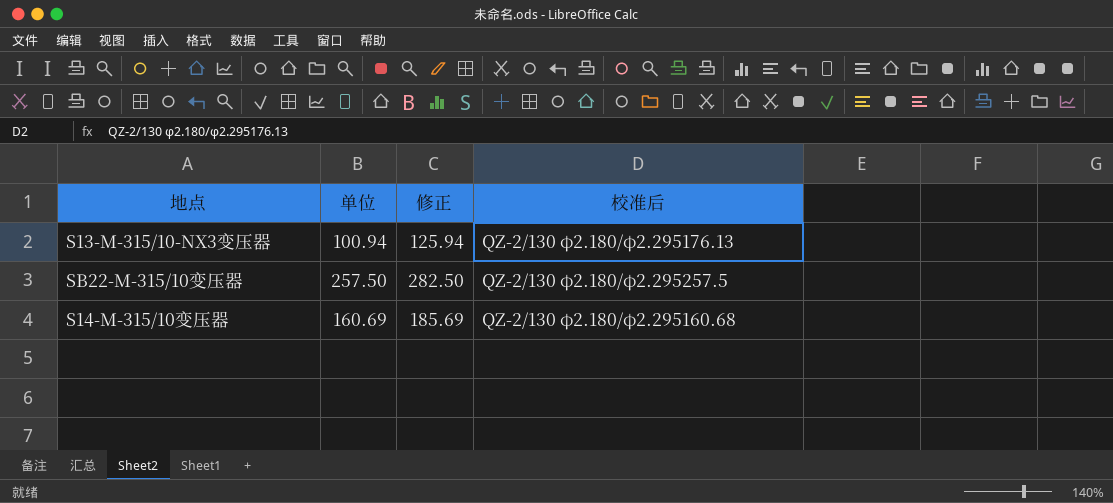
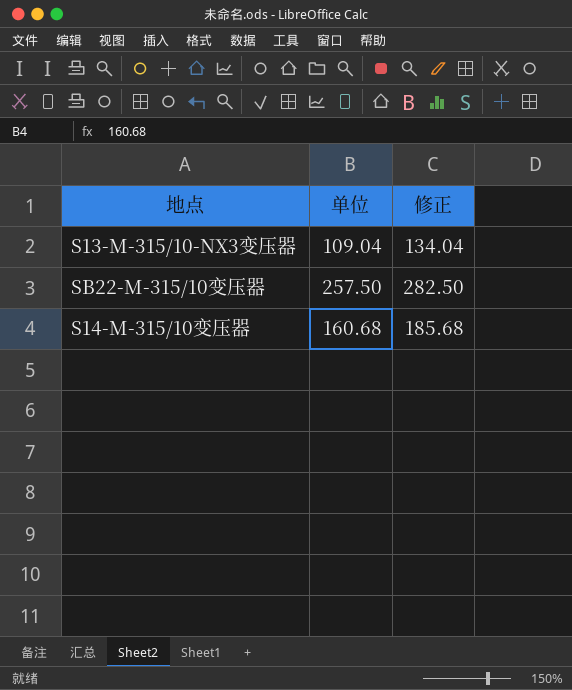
column 校准后 | position: 4 -> none
S13-M-315/10-NX3变压器 | 单位: 100.94 -> 109.04
S13-M-315/10-NX3变压器 | 修正: 125.94 -> 134.04
S14-M-315/10变压器 | 单位: 160.69 -> 160.68
S14-M-315/10变压器 | 修正: 185.69 -> 185.68

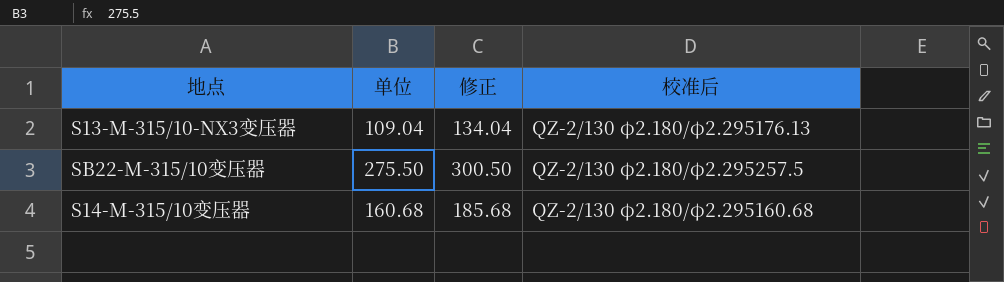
column 校准后 | position: none -> 4
SB22-M-315/10变压器 | 单位: 257.50 -> 275.50
SB22-M-315/10变压器 | 修正: 282.50 -> 300.50

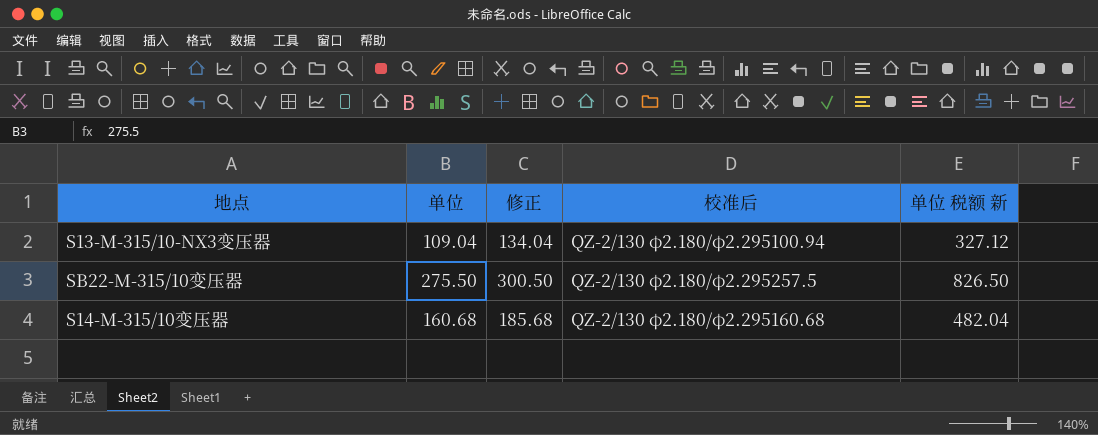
column 单位 税额 新 | formula: none -> [单位] * 3
S13-M-315/10-NX3变压器 | 校准后: QZ-2/130 φ2.180/φ2.295176.13 -> QZ-2/130 φ2.180/φ2.295100.94

